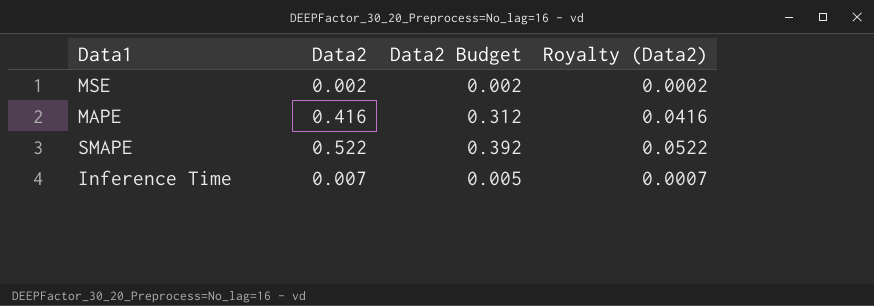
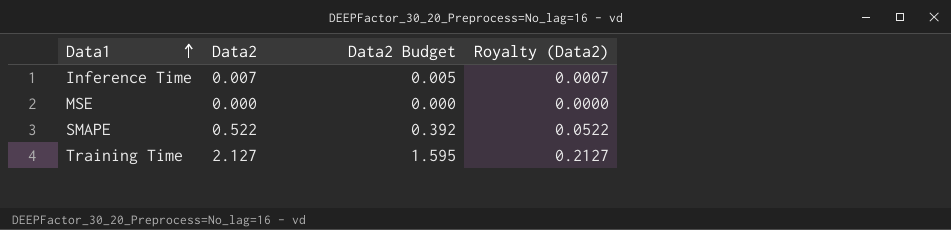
row order: none -> Data1 ascending
row MAPE: 0.416 | 0.312 | 0.0416 -> none
MSE | Data2: 0.002 -> 0.000
MSE | Data2 Budget: 0.002 -> 0.000
MSE | Royalty (Data2): 0.0002 -> 0.0000
row Training Time: none -> 2.127 | 1.595 | 0.2127

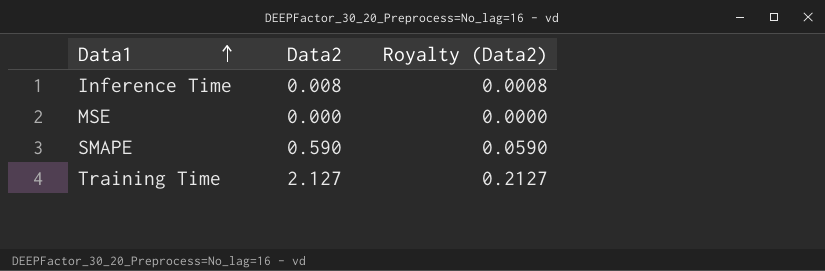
column Data2 Budget | formula: [Data2] * 0.75 -> none
Inference Time | Data2: 0.007 -> 0.008
Inference Time | Royalty (Data2): 0.0007 -> 0.0008
SMAPE | Data2: 0.522 -> 0.590
SMAPE | Royalty (Data2): 0.0522 -> 0.0590

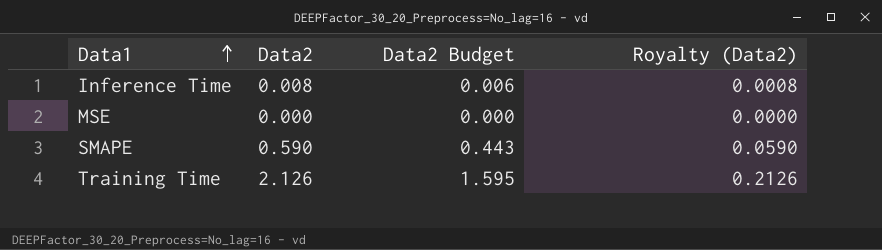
column Data2 Budget | formula: none -> [Data2] * 0.75
Training Time | Data2: 2.127 -> 2.126
Training Time | Royalty (Data2): 0.2127 -> 0.2126

